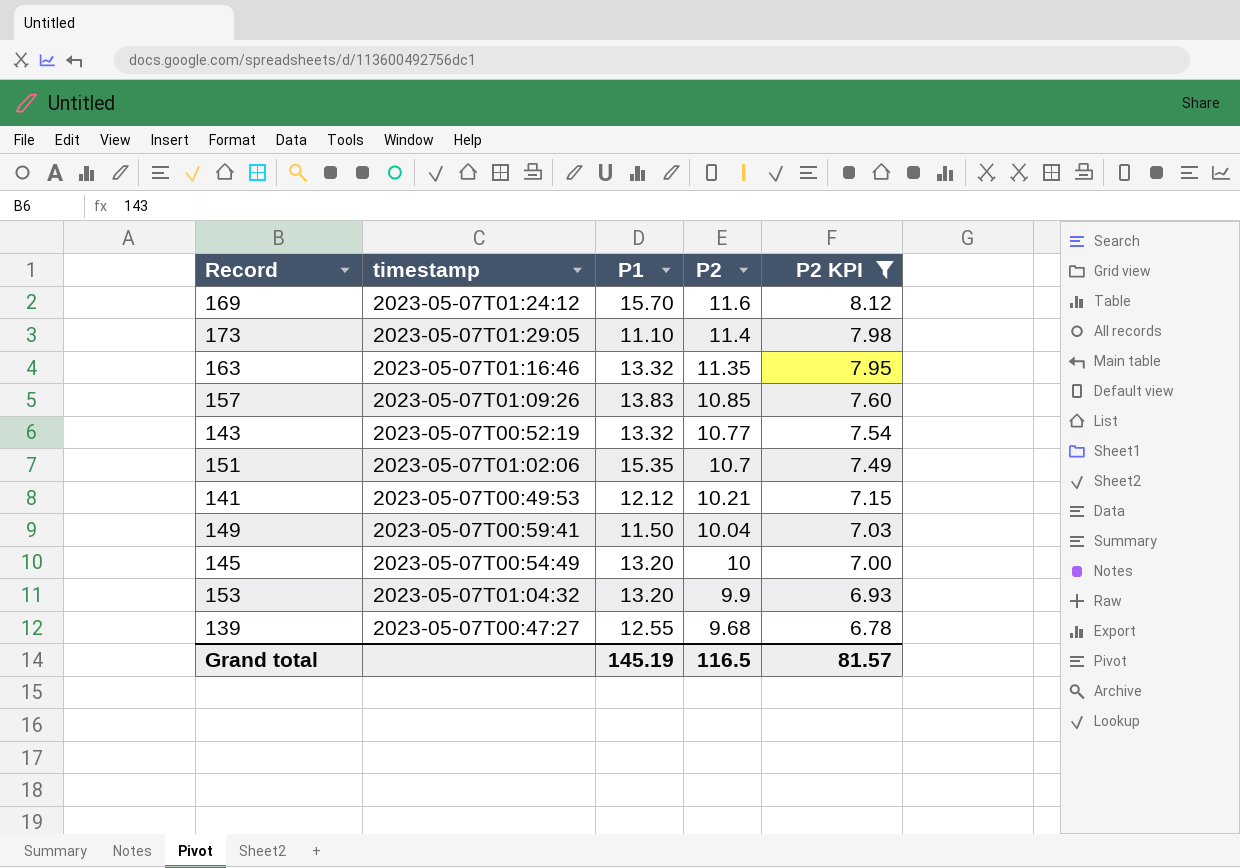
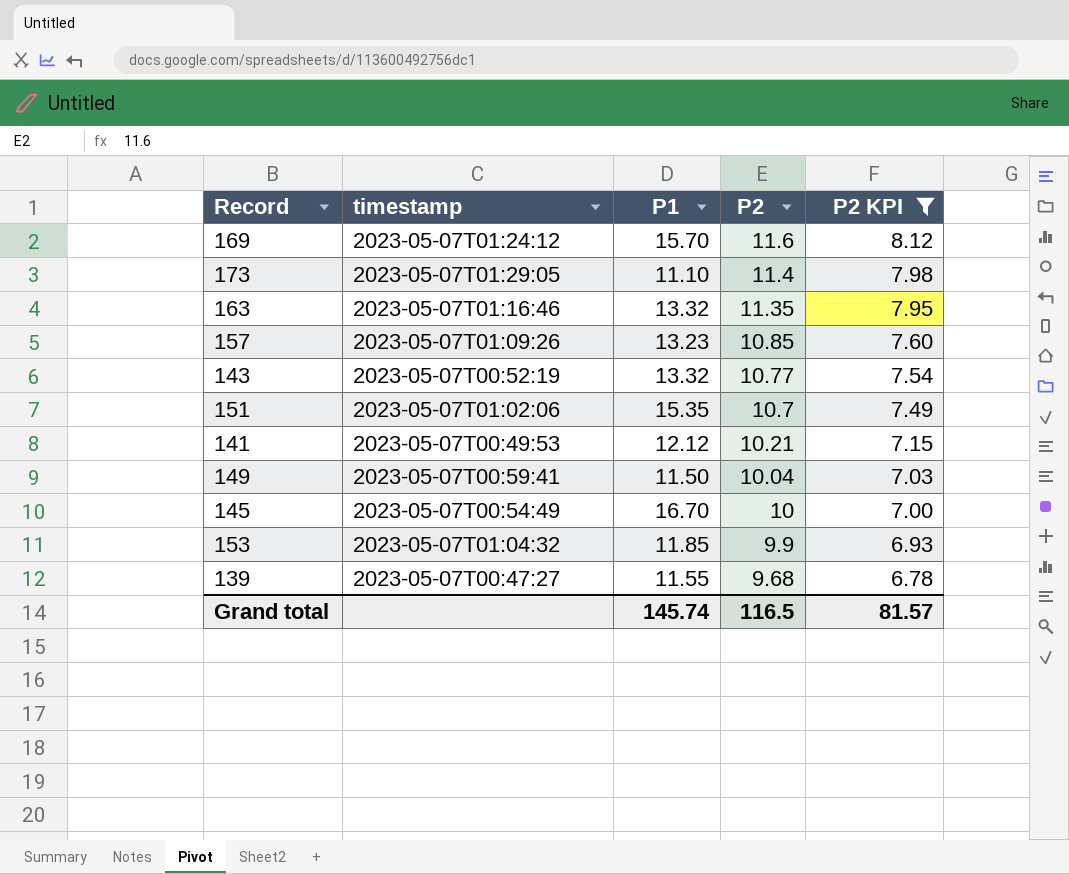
157 | P1: 13.83 -> 13.23
145 | P1: 13.20 -> 16.70
153 | P1: 13.20 -> 11.85
139 | P1: 12.55 -> 11.55
Grand total | P1: 145.19 -> 145.74

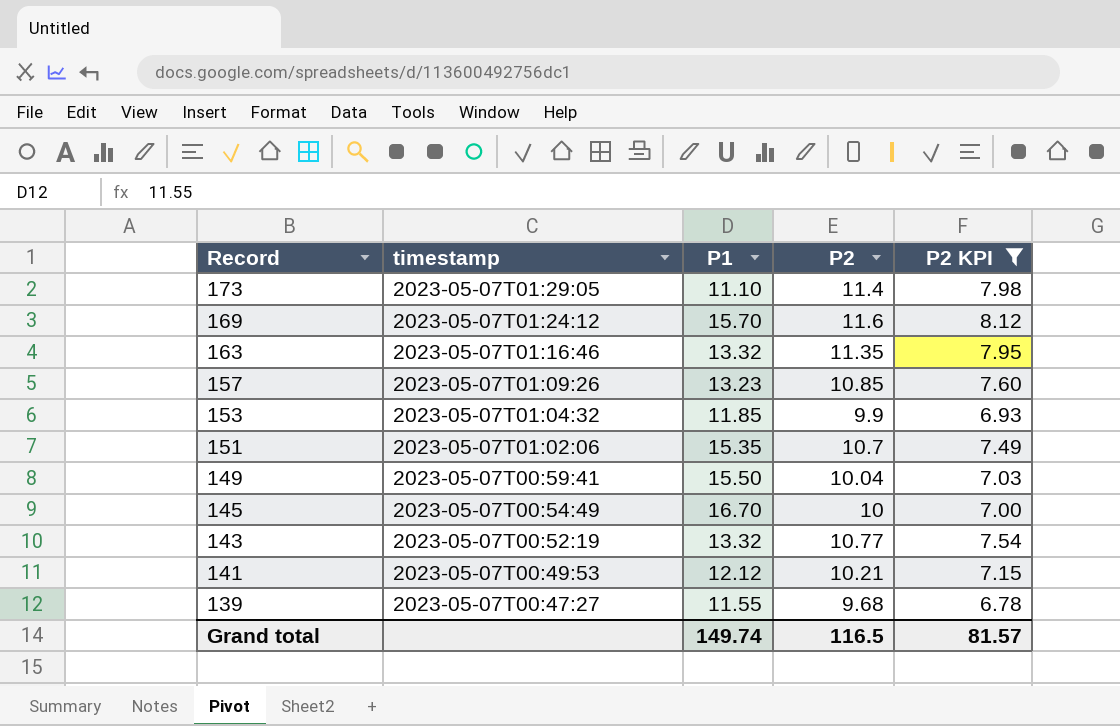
row order: P2 descending -> Record descending
149 | P1: 11.50 -> 15.50
Grand total | P1: 145.74 -> 149.74

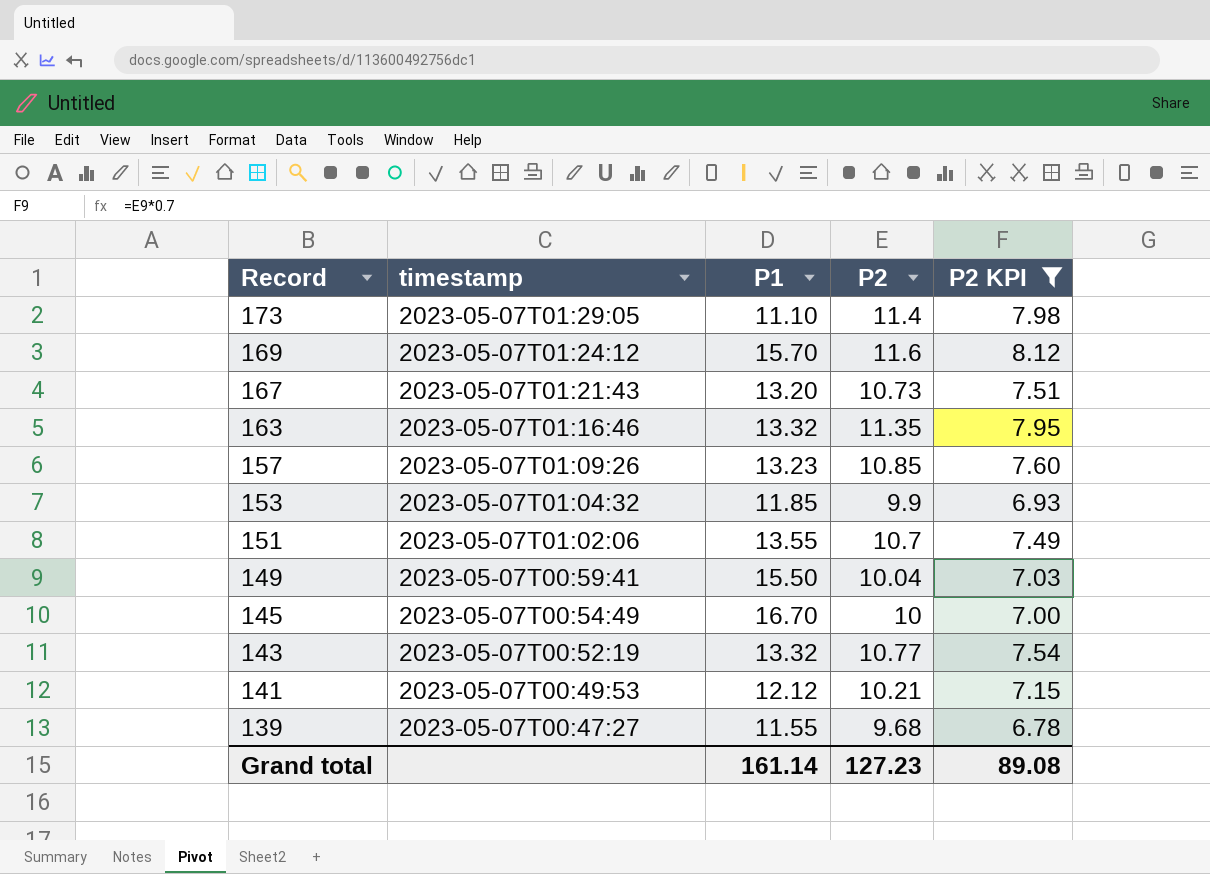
row 167: none -> 2023-05-07T01:21:43 | 13.20 | 10.73 | 7.51
151 | P1: 15.35 -> 13.55
Grand total | P1: 149.74 -> 161.14
Grand total | P2: 116.5 -> 127.23
Grand total | P2 KPI: 81.57 -> 89.08

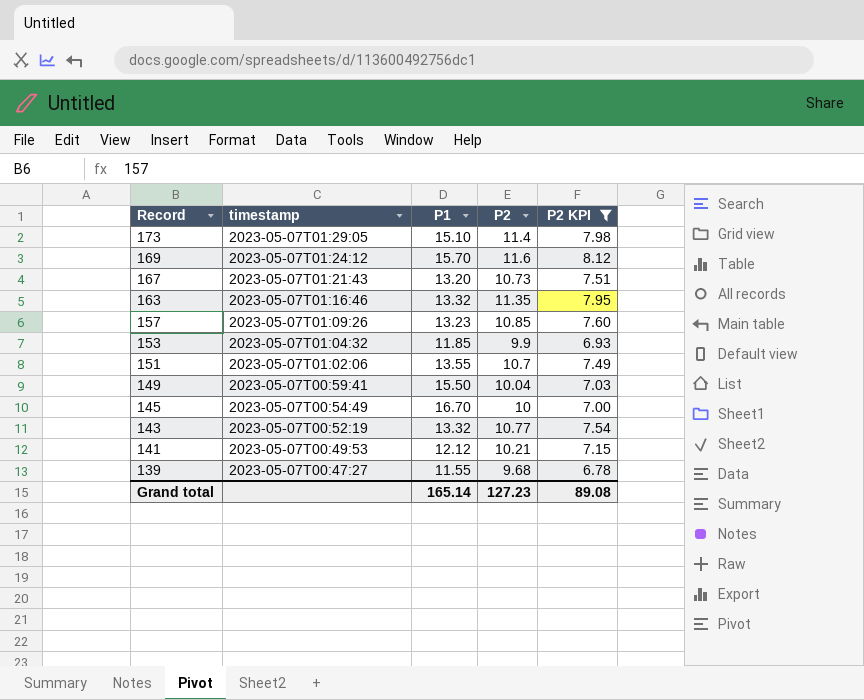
173 | P1: 11.10 -> 15.10
Grand total | P1: 161.14 -> 165.14

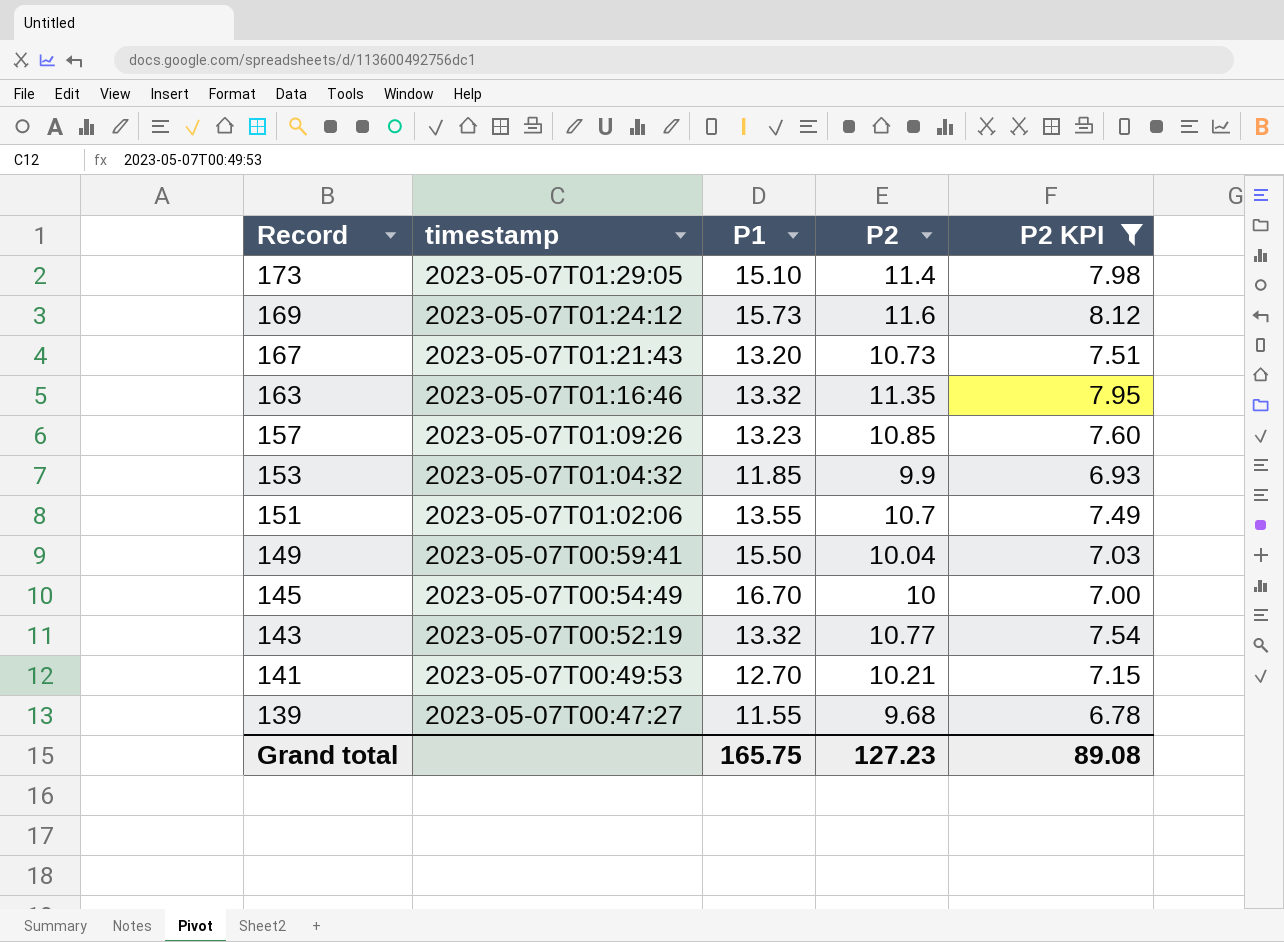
169 | P1: 15.70 -> 15.73
141 | P1: 12.12 -> 12.70
Grand total | P1: 165.14 -> 165.75

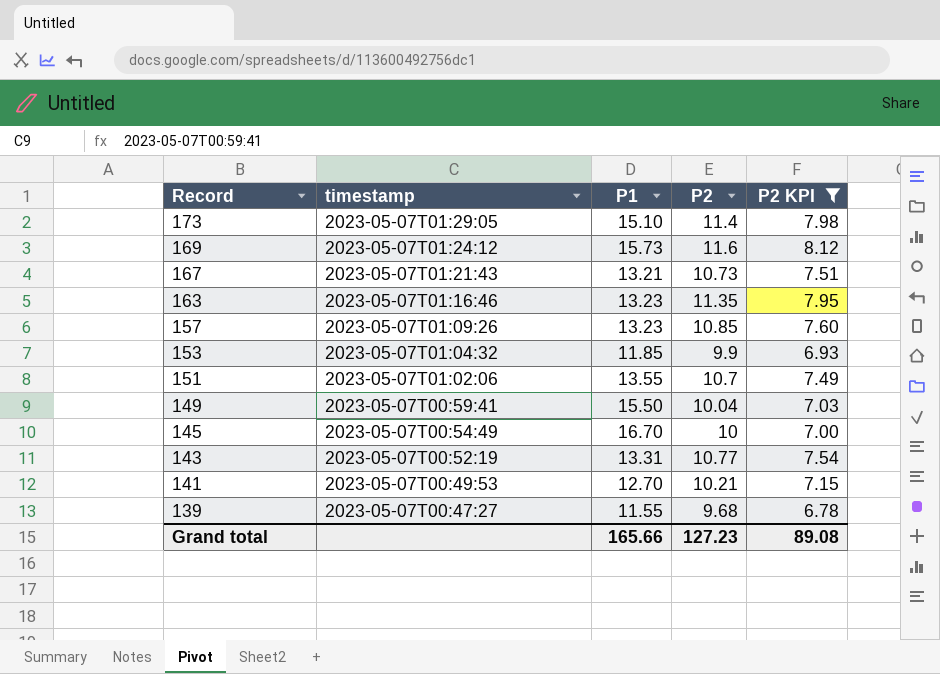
167 | P1: 13.20 -> 13.21
163 | P1: 13.32 -> 13.23
143 | P1: 13.32 -> 13.31
Grand total | P1: 165.75 -> 165.66

